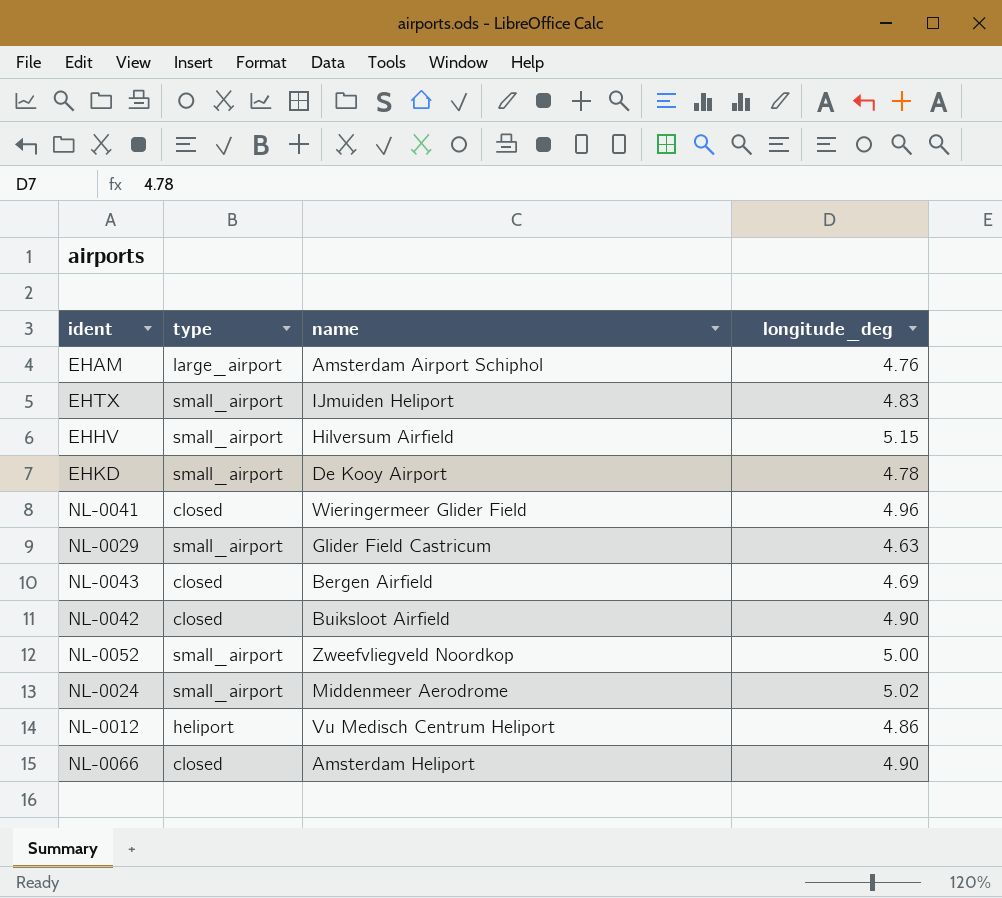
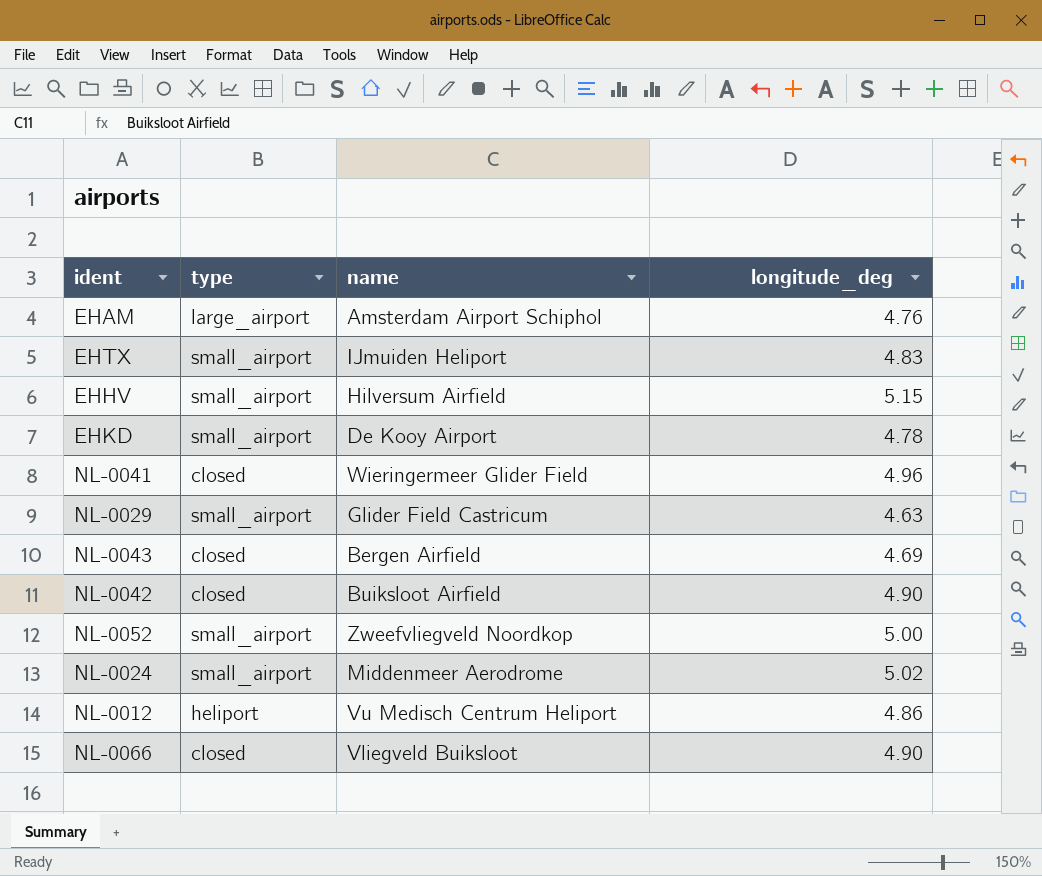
NL-0066 | name: Amsterdam Heliport -> Vliegveld Buiksloot

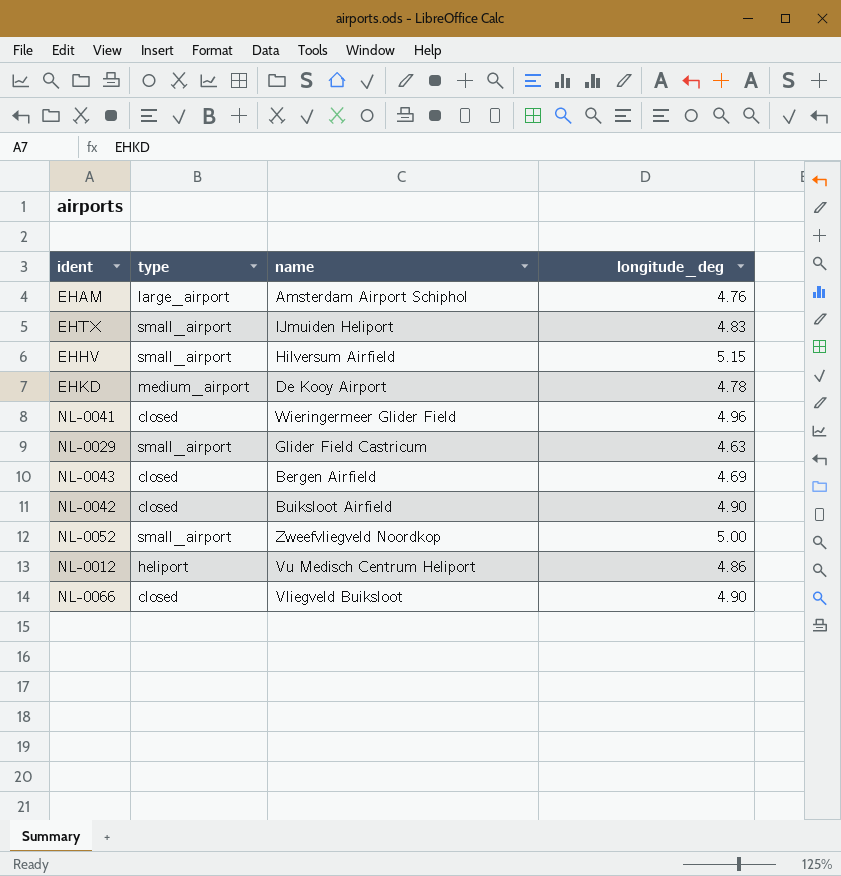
row NL-0024: small_airport | Middenmeer Aerodrome | 5.02 -> none
EHKD | type: small_airport -> medium_airport

